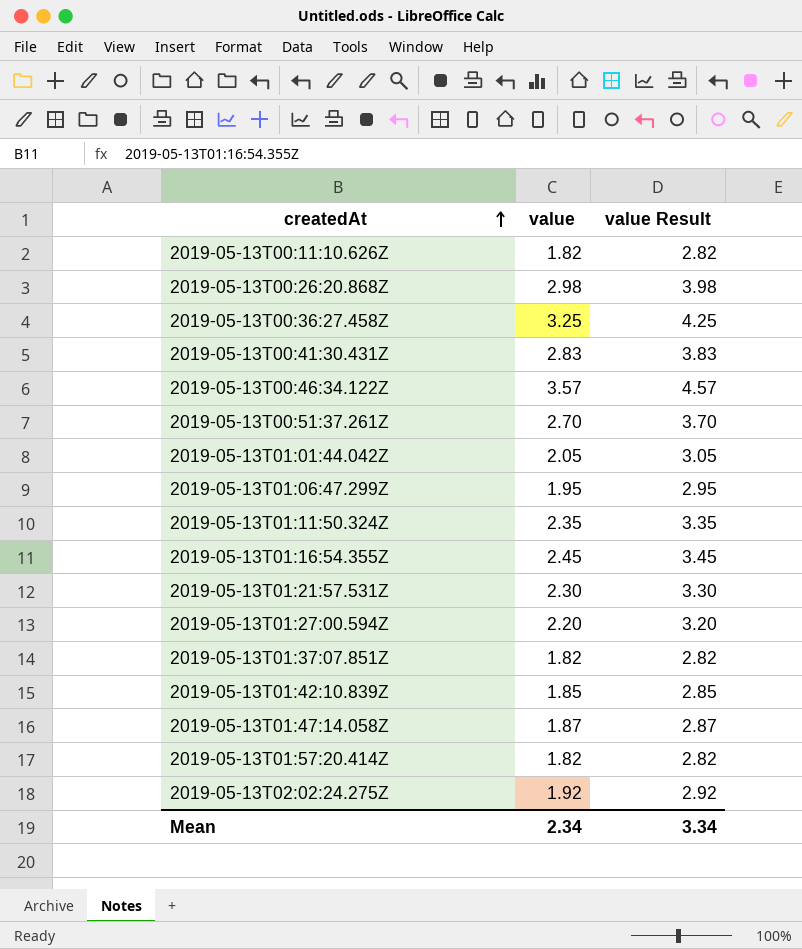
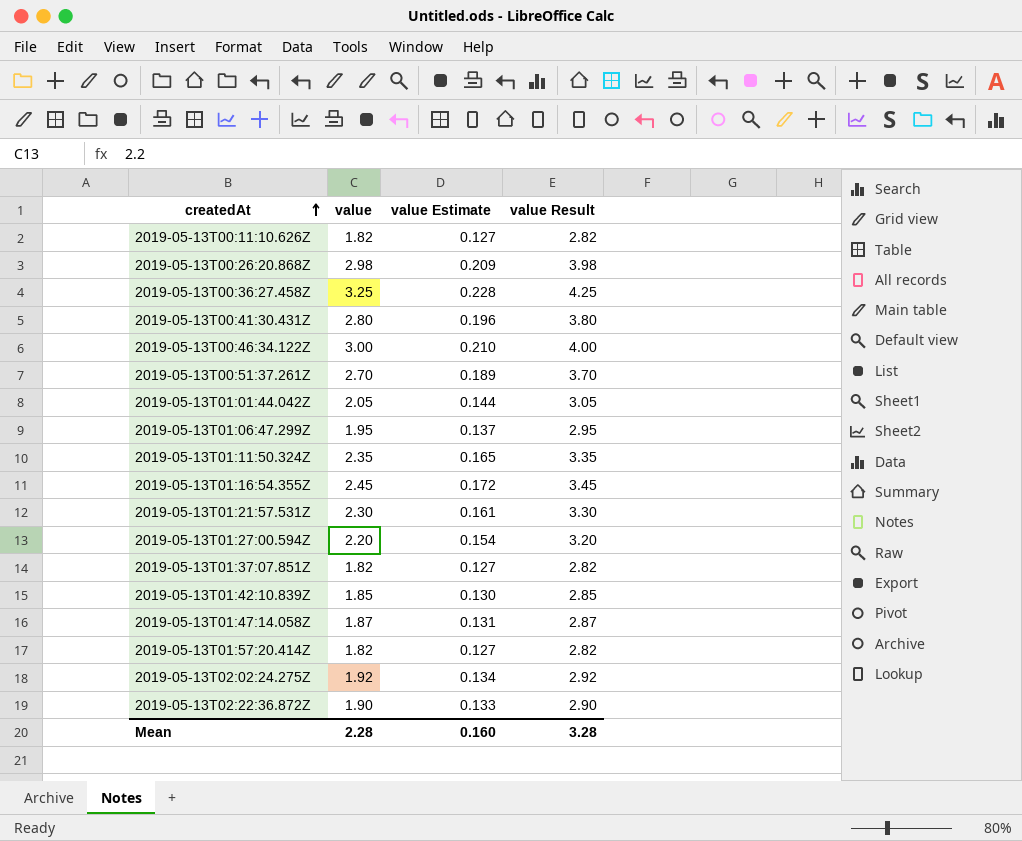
column value Estimate | formula: none -> [value] * 0.07
2019-05-13T00:41:30.431Z | value: 2.83 -> 2.80
2019-05-13T00:41:30.431Z | value Result: 3.83 -> 3.80
2019-05-13T00:46:34.122Z | value: 3.57 -> 3.00
2019-05-13T00:46:34.122Z | value Result: 4.57 -> 4.00
row 2019-05-13T02:22:36.872Z: none -> 1.90 | 0.133 | 2.90
Mean | value: 2.34 -> 2.28
Mean | value Result: 3.34 -> 3.28

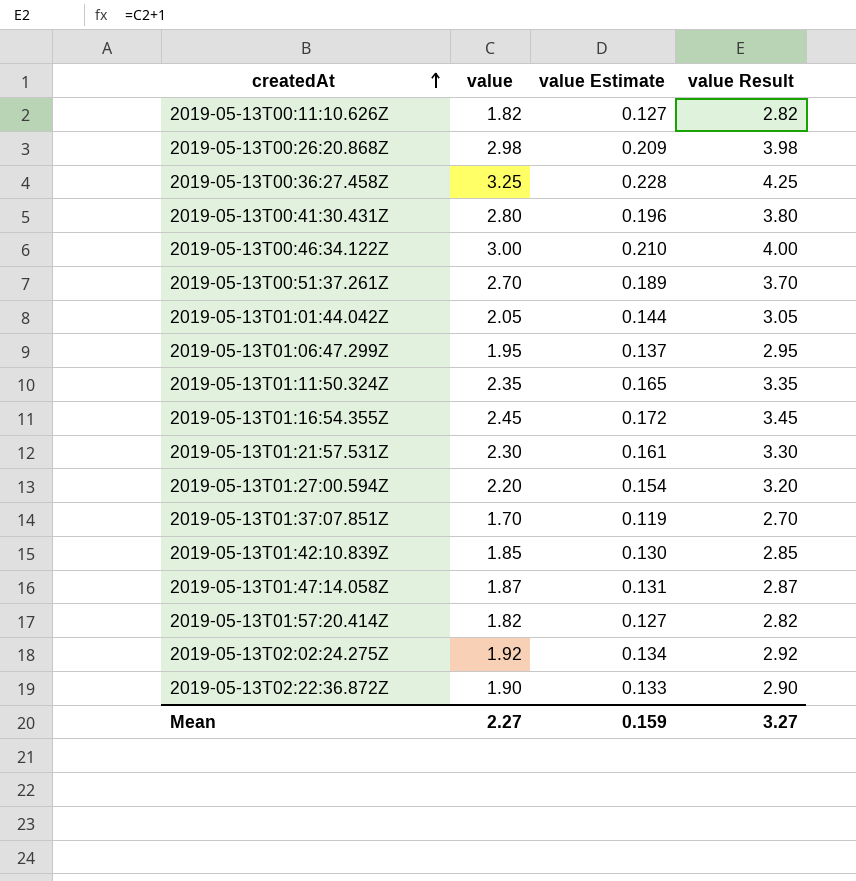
2019-05-13T01:37:07.851Z | value: 1.82 -> 1.70
2019-05-13T01:37:07.851Z | value Estimate: 0.127 -> 0.119
2019-05-13T01:37:07.851Z | value Result: 2.82 -> 2.70
Mean | value: 2.28 -> 2.27
Mean | value Estimate: 0.160 -> 0.159
Mean | value Result: 3.28 -> 3.27

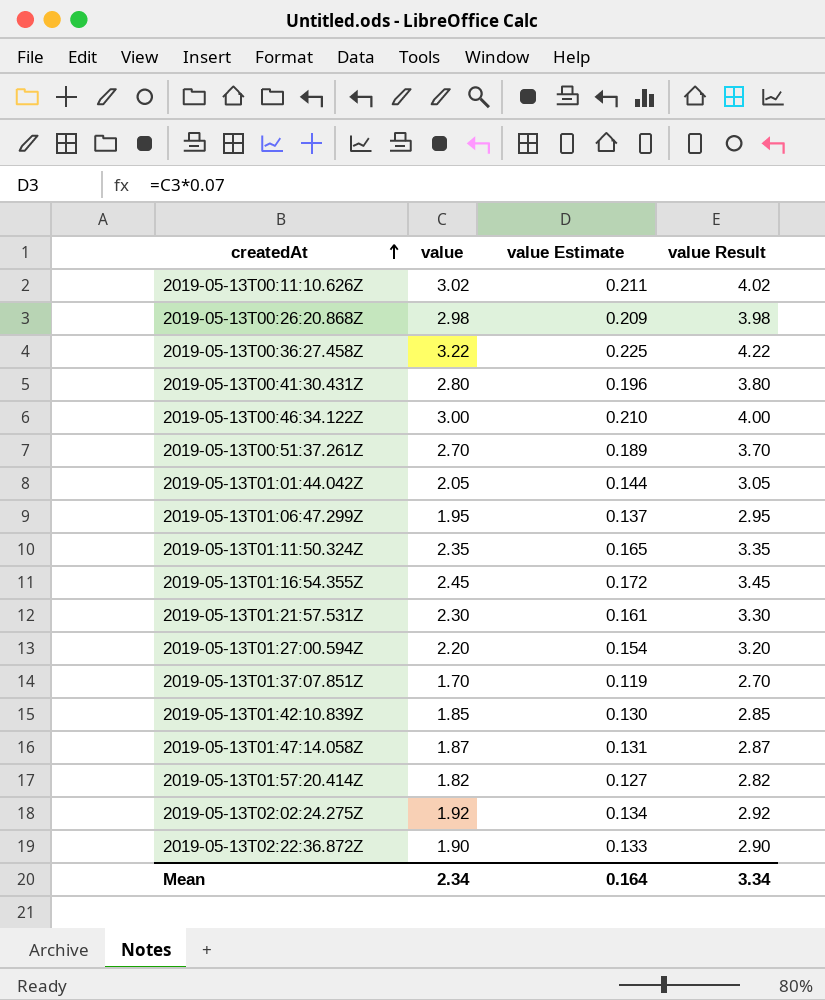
2019-05-13T00:11:10.626Z | value: 1.82 -> 3.02
2019-05-13T00:11:10.626Z | value Estimate: 0.127 -> 0.211
2019-05-13T00:11:10.626Z | value Result: 2.82 -> 4.02
2019-05-13T00:36:27.458Z | value: 3.25 -> 3.22
2019-05-13T00:36:27.458Z | value Estimate: 0.228 -> 0.225
2019-05-13T00:36:27.458Z | value Result: 4.25 -> 4.22
Mean | value: 2.27 -> 2.34
Mean | value Estimate: 0.159 -> 0.164
Mean | value Result: 3.27 -> 3.34

